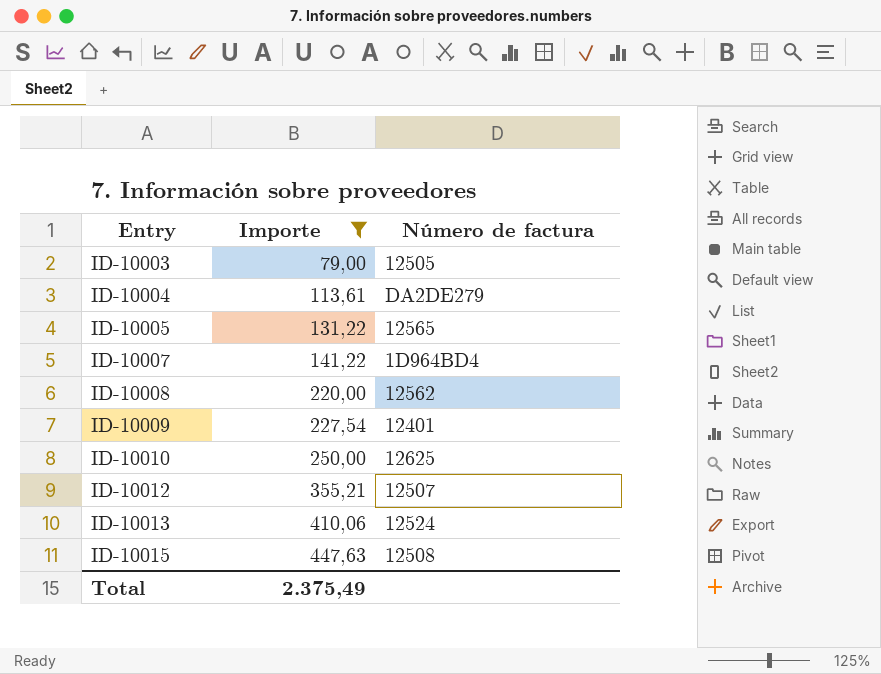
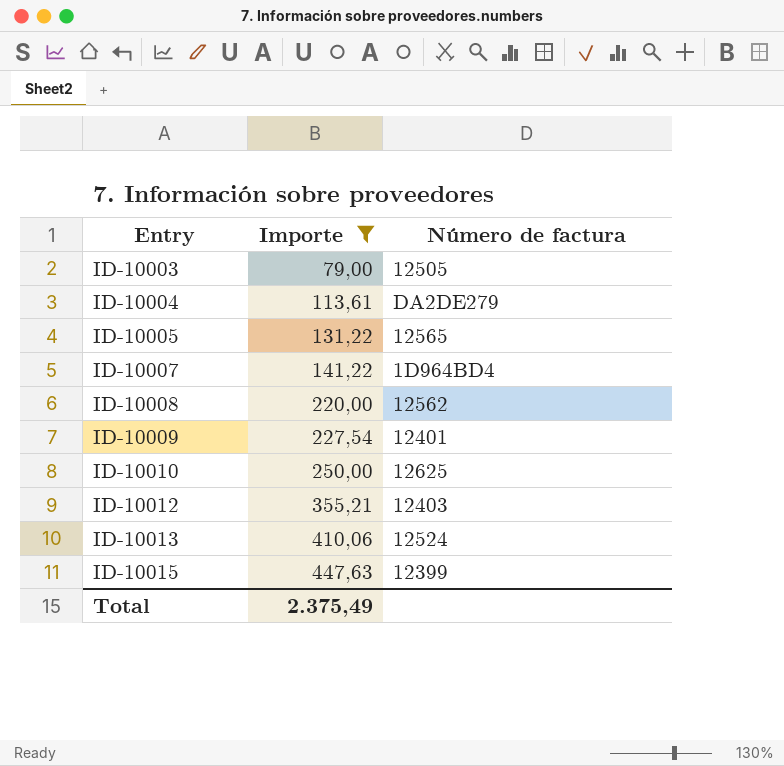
ID-10012 | Número de factura: 12507 -> 12403
ID-10015 | Número de factura: 12508 -> 12399

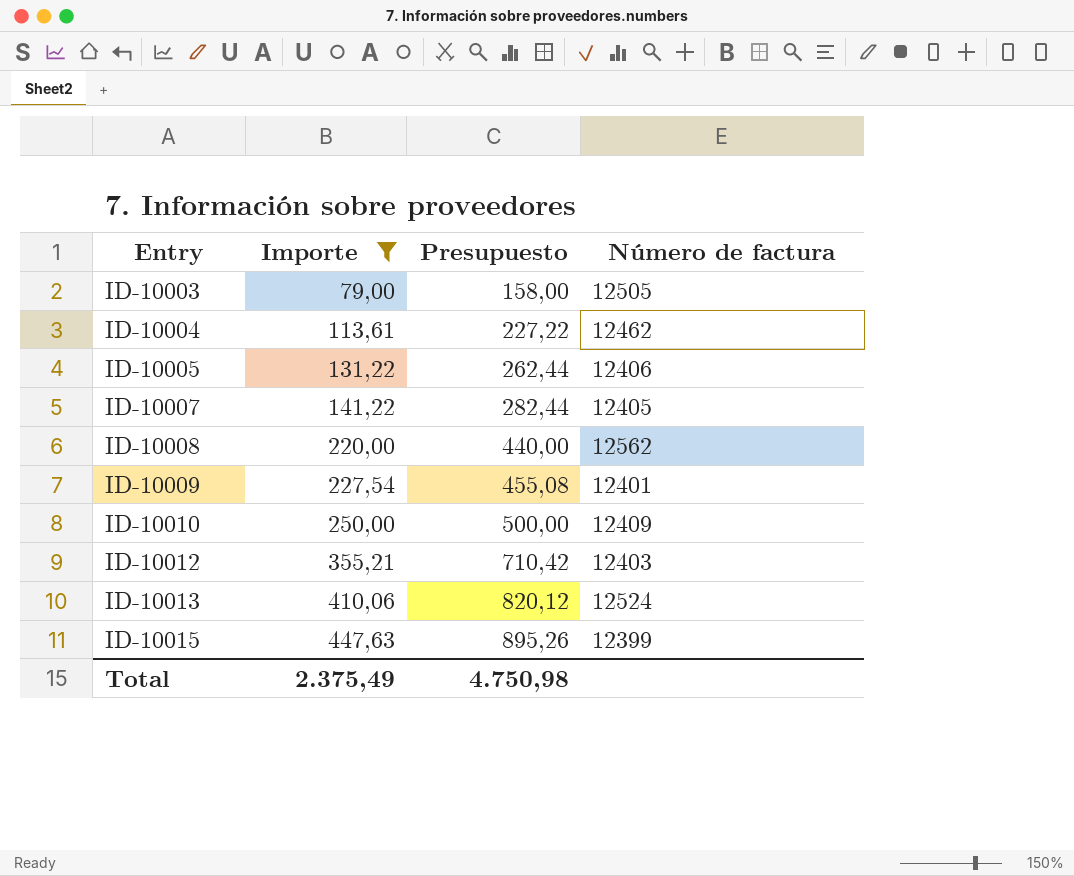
column Presupuesto | formula: none -> [Importe] * 2
ID-10004 | Número de factura: DA2DE279 -> 12462
ID-10005 | Número de factura: 12565 -> 12406
ID-10007 | Número de factura: 1D964BD4 -> 12405
ID-10010 | Número de factura: 12625 -> 12409

